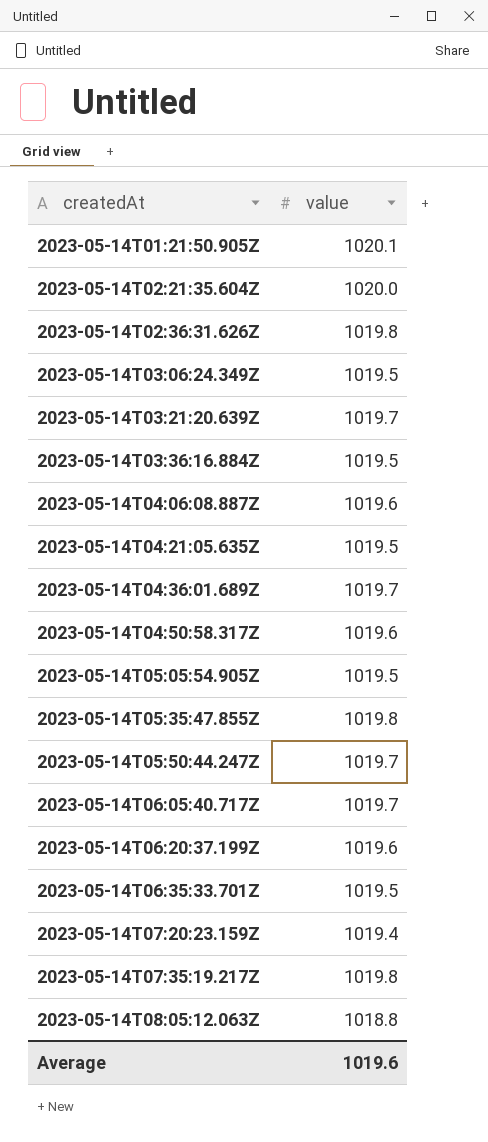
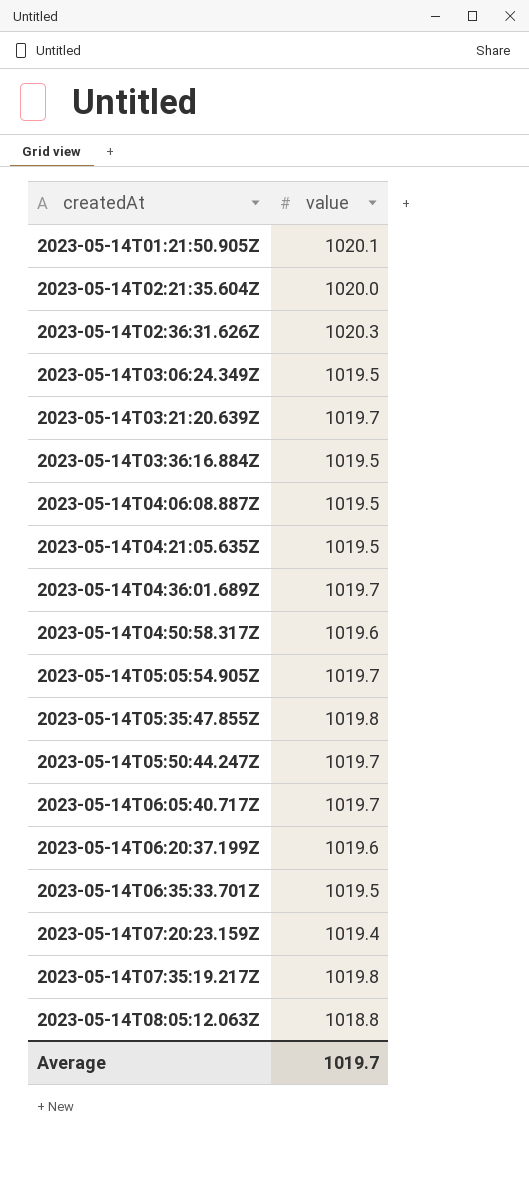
2023-05-14T02:36:31.626Z | value: 1019.8 -> 1020.3
2023-05-14T04:06:08.887Z | value: 1019.6 -> 1019.5
2023-05-14T05:05:54.905Z | value: 1019.5 -> 1019.7
Average | value: 1019.6 -> 1019.7

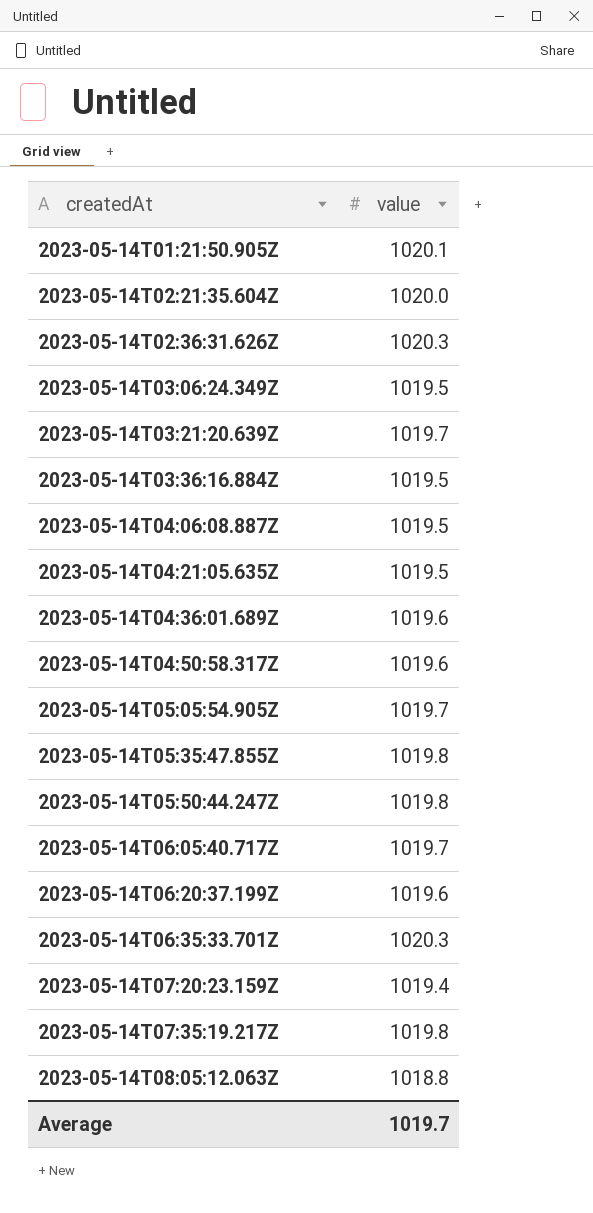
2023-05-14T04:36:01.689Z | value: 1019.7 -> 1019.6
2023-05-14T05:50:44.247Z | value: 1019.7 -> 1019.8
2023-05-14T06:35:33.701Z | value: 1019.5 -> 1020.3

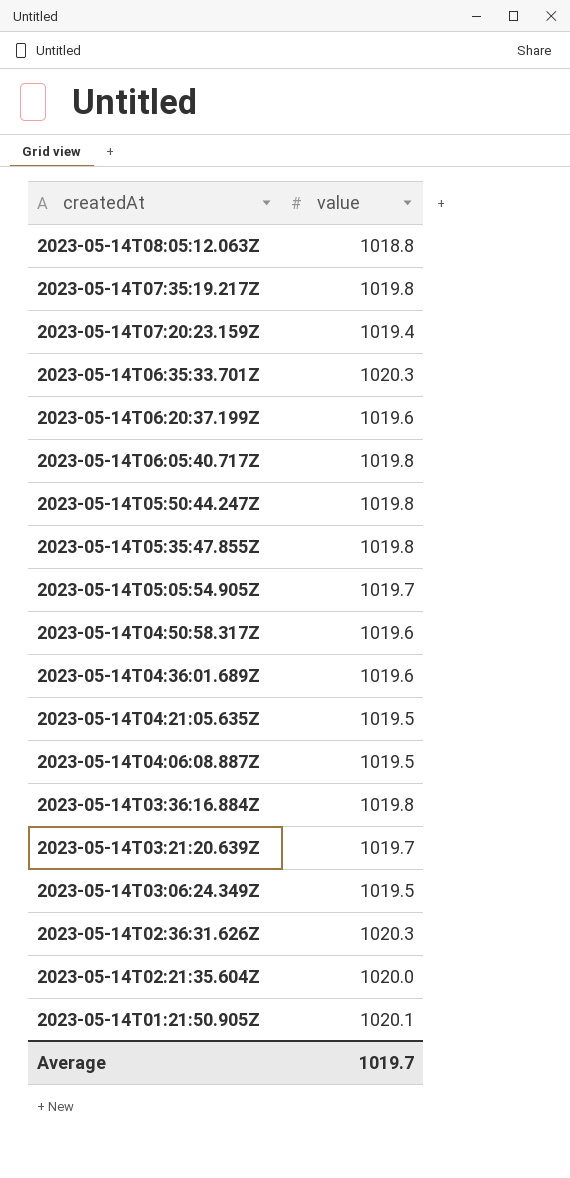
row order: createdAt ascending -> createdAt descending
2023-05-14T06:05:40.717Z | value: 1019.7 -> 1019.8
2023-05-14T03:36:16.884Z | value: 1019.5 -> 1019.8

